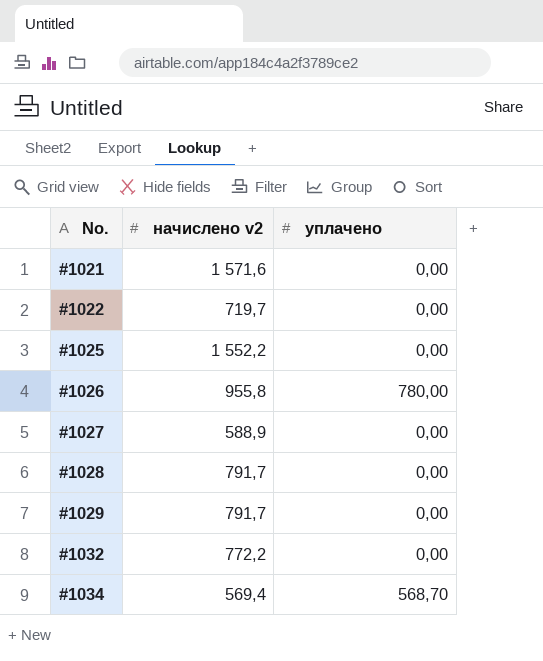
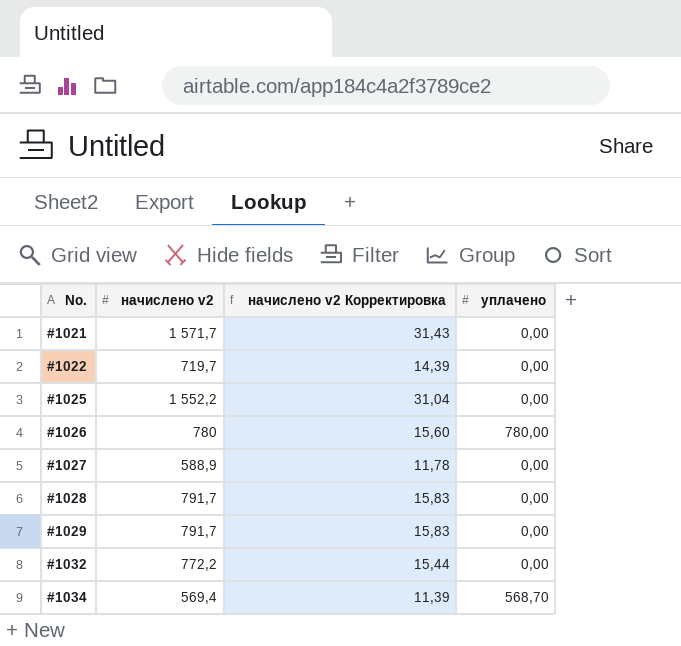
column начислено v2 Корректировка | formula: none -> [начислено v2] * 0,02
#1021 | начислено v2: 1 571,6 -> 1 571,7
#1026 | начислено v2: 955,8 -> 780

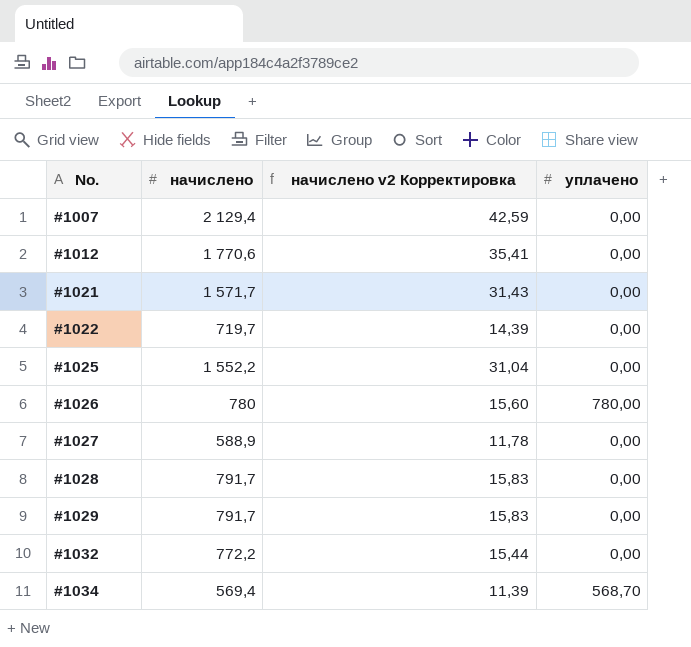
column name: начислено v2 -> начислено
row #1007: none -> 2 129,4 | 42,59 | 0,00
row #1012: none -> 1 770,6 | 35,41 | 0,00

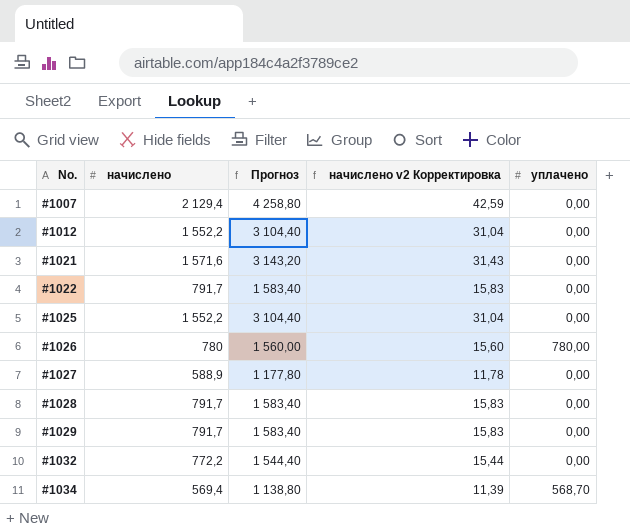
column Прогноз | formula: none -> [начислено] * 2
#1012 | начислено: 1 770,6 -> 1 552,2
#1012 | начислено v2 Корректировка: 35,41 -> 31,04
#1021 | начислено: 1 571,7 -> 1 571,6
#1022 | начислено: 719,7 -> 791,7
#1022 | начислено v2 Корректировка: 14,39 -> 15,83

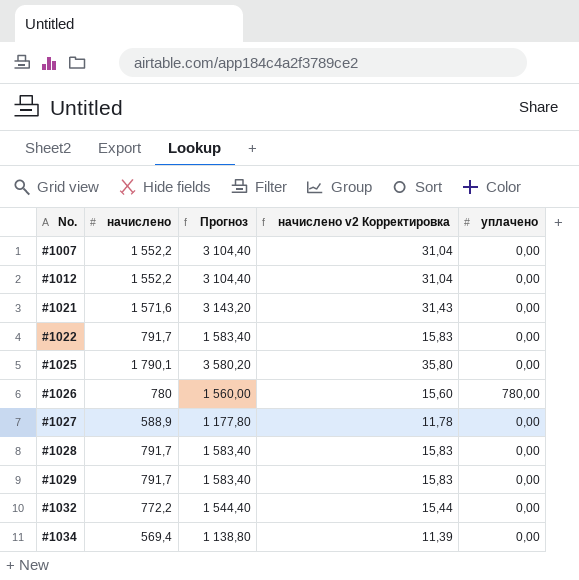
#1007 | начислено: 2 129,4 -> 1 552,2
#1007 | Прогноз: 4 258,80 -> 3 104,40
#1007 | начислено v2 Корректировка: 42,59 -> 31,04
#1025 | начислено: 1 552,2 -> 1 790,1
#1025 | Прогноз: 3 104,40 -> 3 580,20
#1025 | начислено v2 Корректировка: 31,04 -> 35,80
#1034 | уплачено: 568,70 -> 0,00

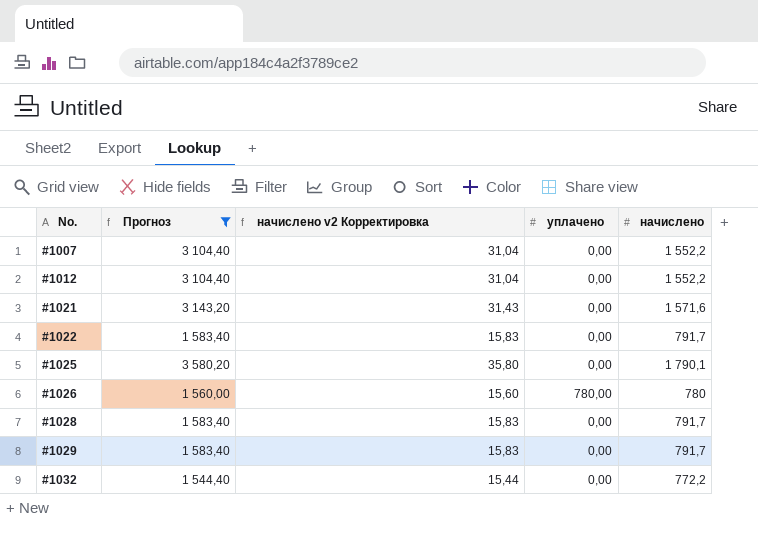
filter: none -> Прогноз >= 1 544,40
column начислено | position: 2 -> 5

